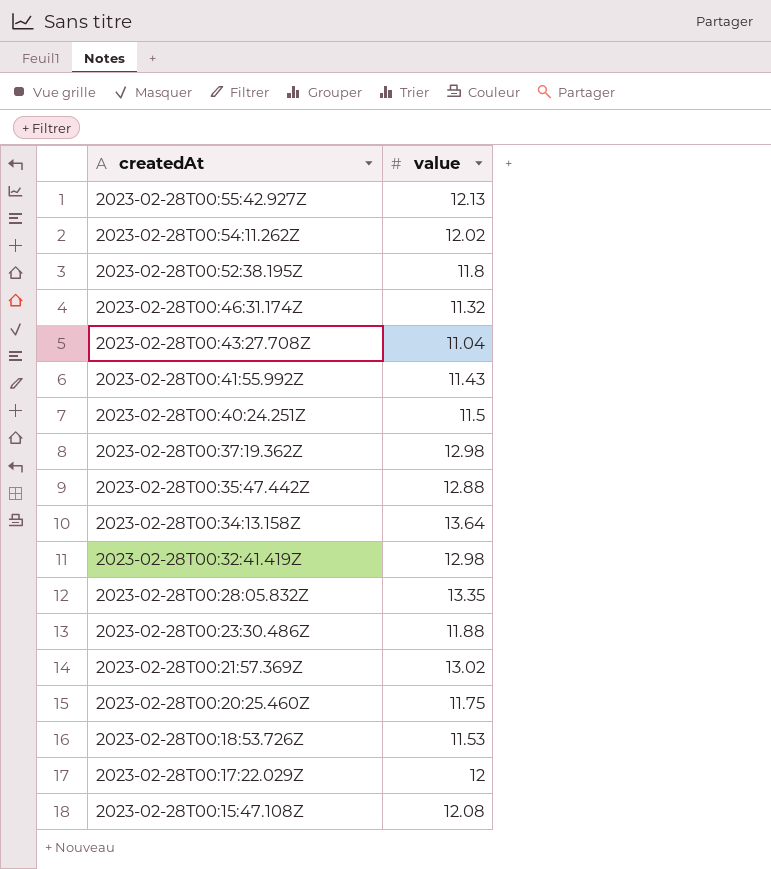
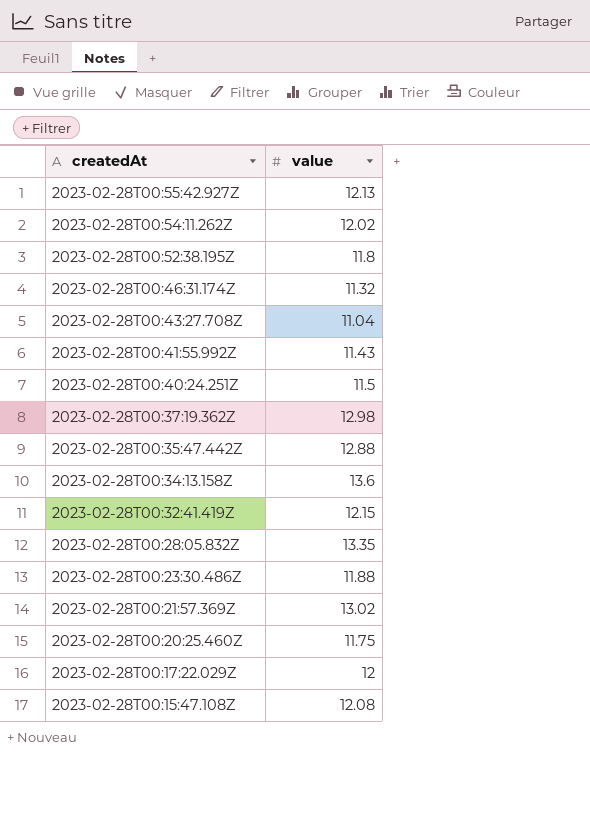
row 2023-02-28T00:18:53.726Z: 11.53 -> none
2023-02-28T00:34:13.158Z | value: 13.64 -> 13.6
2023-02-28T00:32:41.419Z | value: 12.98 -> 12.15

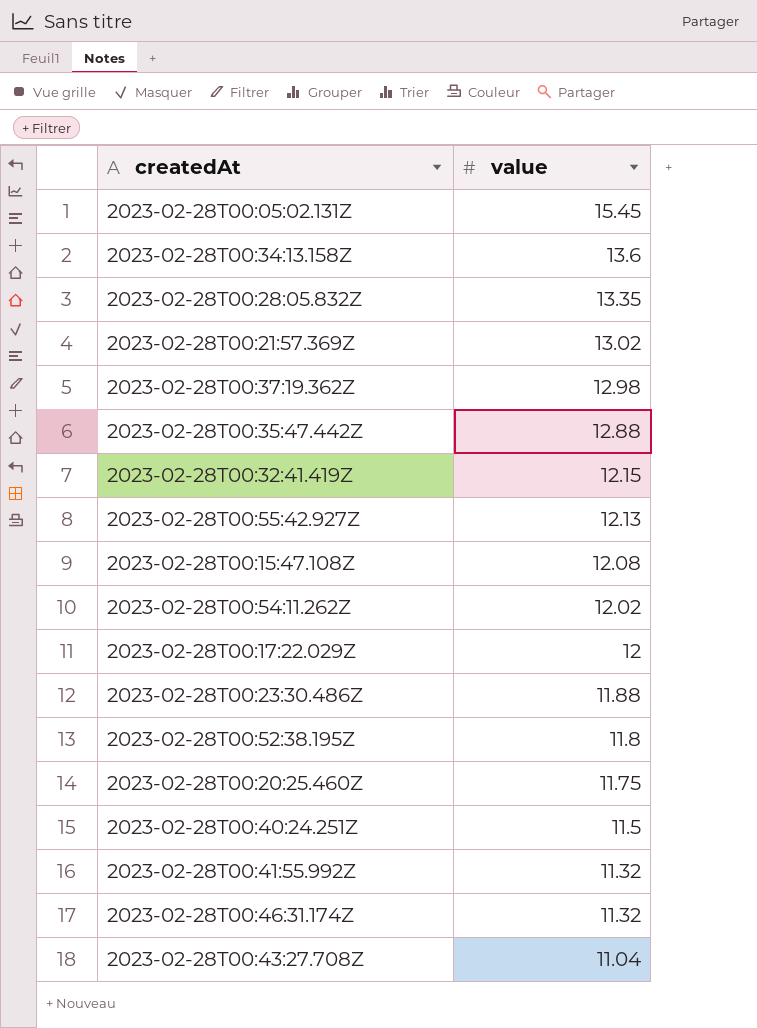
row order: createdAt descending -> value descending
row 2023-02-28T00:05:02.131Z: none -> 15.45
2023-02-28T00:41:55.992Z | value: 11.43 -> 11.32

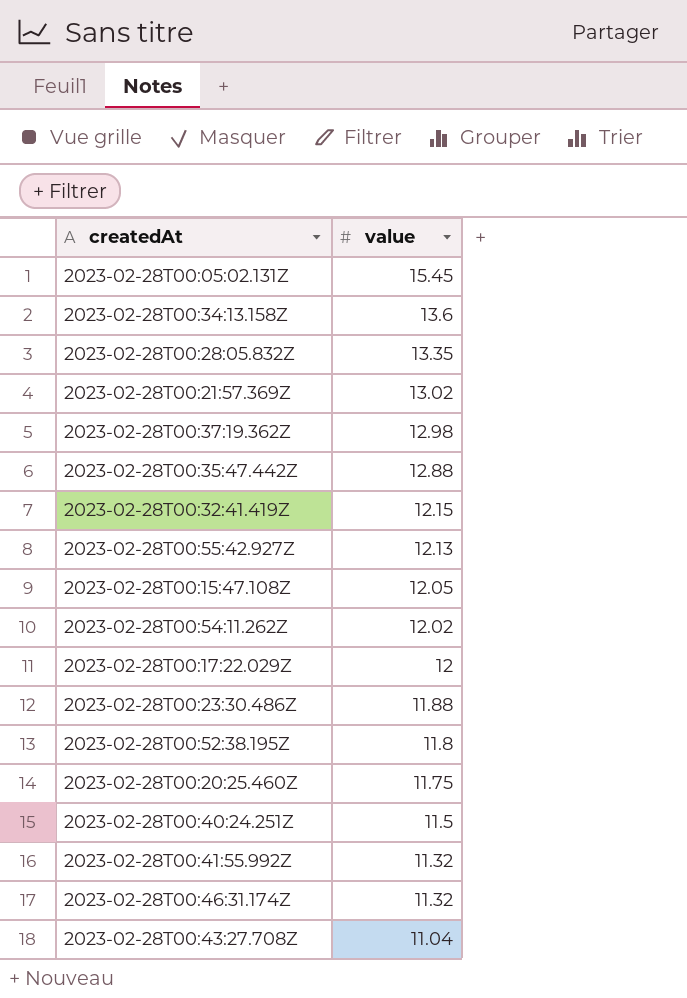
2023-02-28T00:15:47.108Z | value: 12.08 -> 12.05

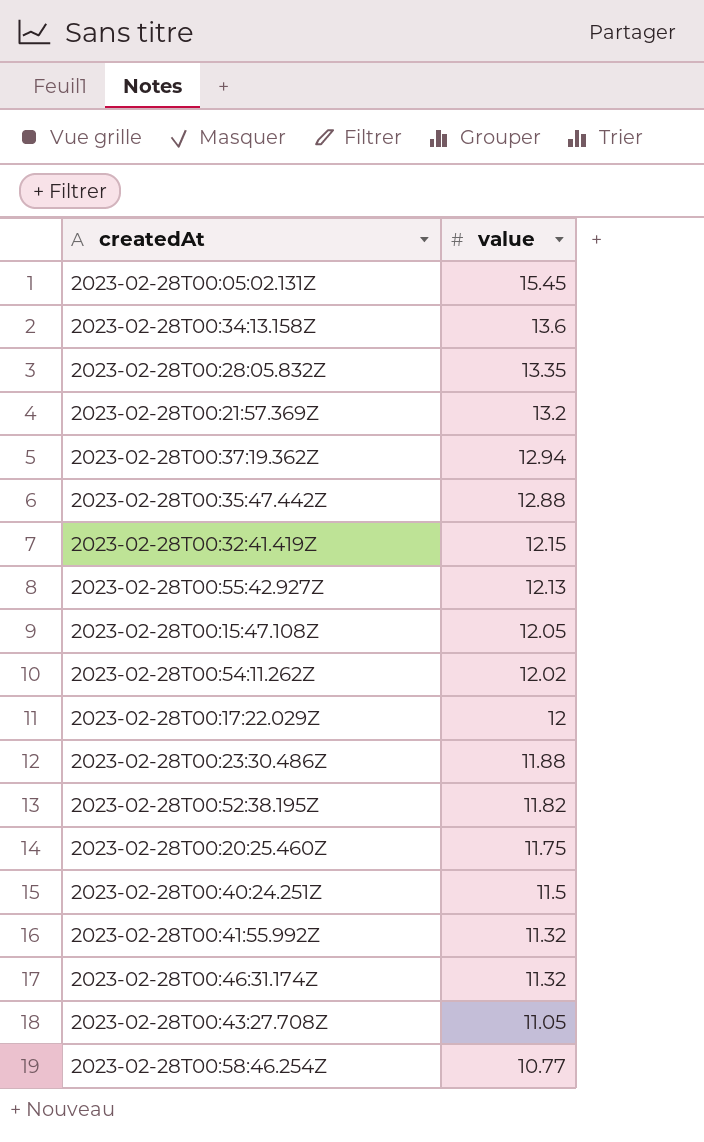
2023-02-28T00:21:57.369Z | value: 13.02 -> 13.2
2023-02-28T00:37:19.362Z | value: 12.98 -> 12.94
2023-02-28T00:52:38.195Z | value: 11.8 -> 11.82
2023-02-28T00:43:27.708Z | value: 11.04 -> 11.05
row 2023-02-28T00:58:46.254Z: none -> 10.77

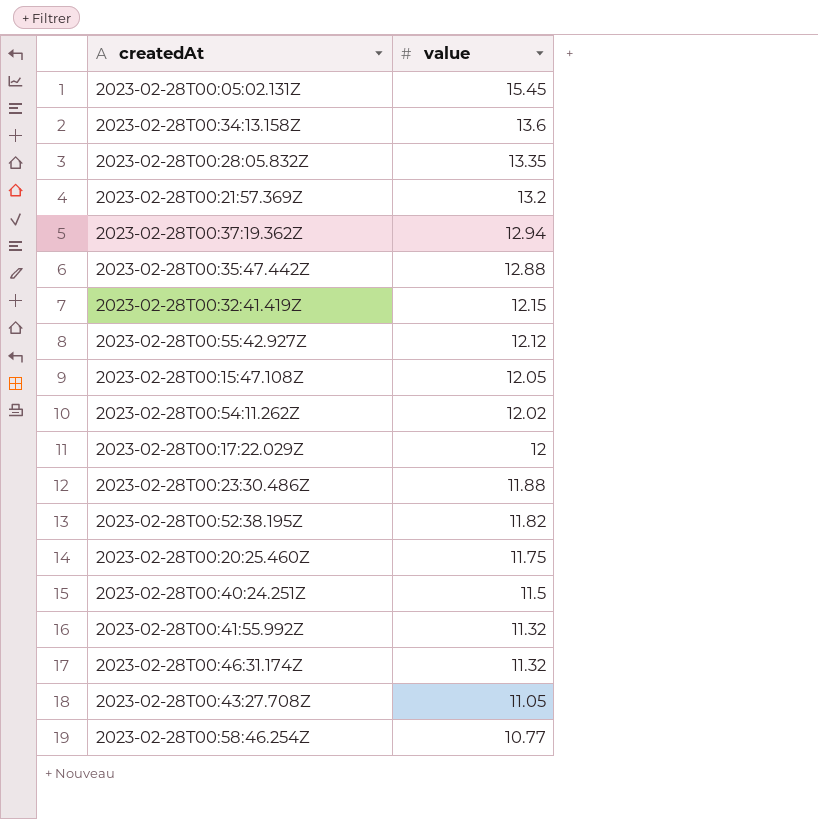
2023-02-28T00:55:42.927Z | value: 12.13 -> 12.12

